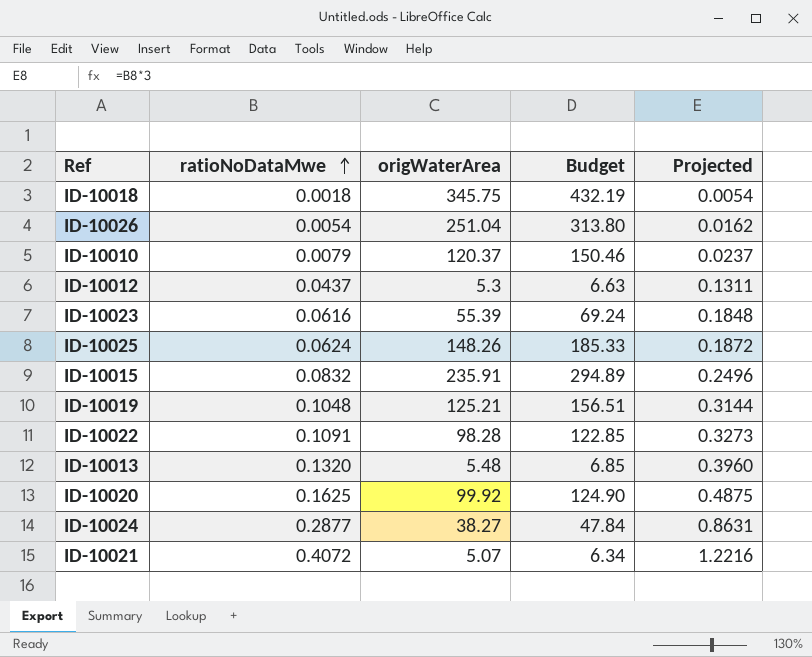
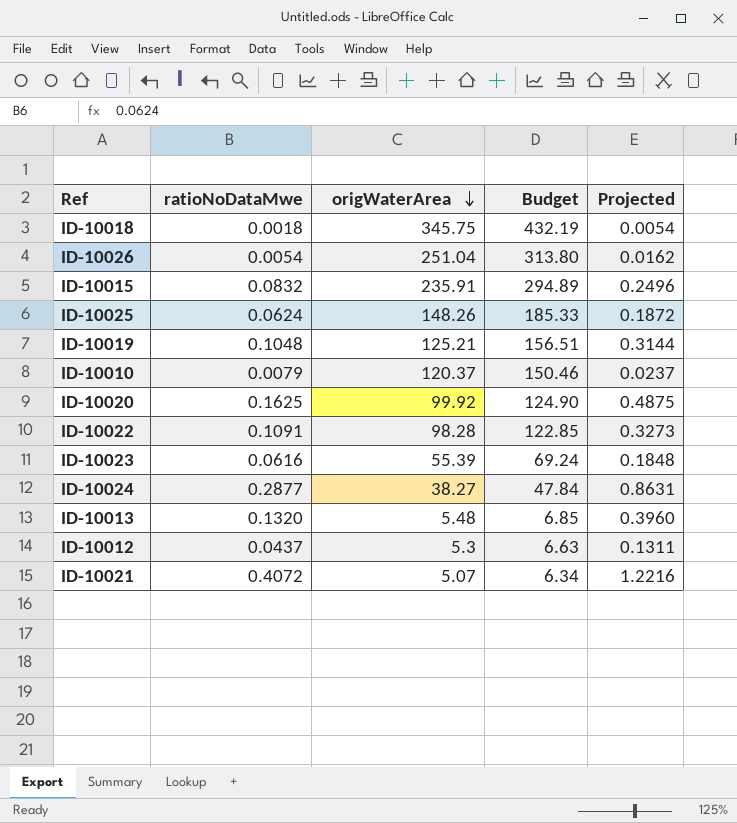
row order: ratioNoDataMwe ascending -> origWaterArea descending

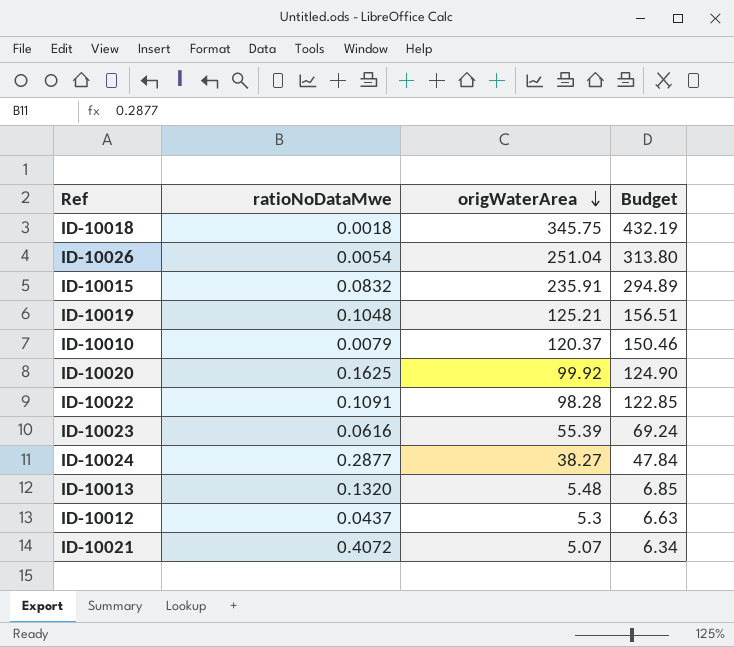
column Projected | formula: [ratioNoDataMwe] * 3 -> none
row ID-10025: 0.0624 | 148.26 | 185.33 | 0.1872 -> none

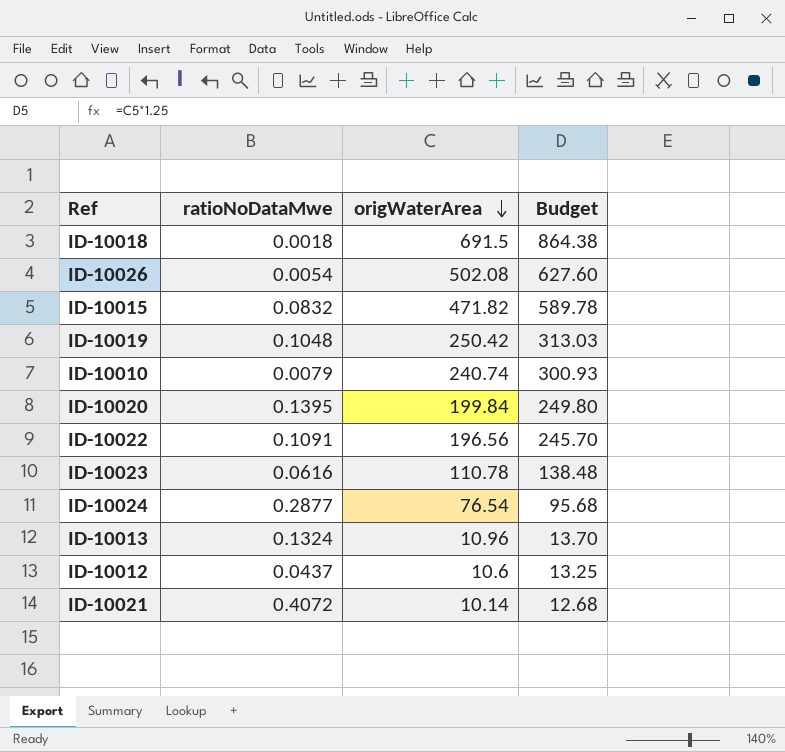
ID-10018 | origWaterArea: 345.75 -> 691.5
ID-10018 | Budget: 432.19 -> 864.38
ID-10026 | origWaterArea: 251.04 -> 502.08
ID-10026 | Budget: 313.80 -> 627.60
ID-10015 | origWaterArea: 235.91 -> 471.82
ID-10015 | Budget: 294.89 -> 589.78
ID-10019 | origWaterArea: 125.21 -> 250.42
ID-10019 | Budget: 156.51 -> 313.03
ID-10010 | origWaterArea: 120.37 -> 240.74
ID-10010 | Budget: 150.46 -> 300.93
ID-10020 | ratioNoDataMwe: 0.1625 -> 0.1395
ID-10020 | origWaterArea: 99.92 -> 199.84
ID-10020 | Budget: 124.90 -> 249.80
ID-10022 | origWaterArea: 98.28 -> 196.56
ID-10022 | Budget: 122.85 -> 245.70
ID-10023 | origWaterArea: 55.39 -> 110.78
ID-10023 | Budget: 69.24 -> 138.48
ID-10024 | origWaterArea: 38.27 -> 76.54
ID-10024 | Budget: 47.84 -> 95.68
ID-10013 | ratioNoDataMwe: 0.1320 -> 0.1324
ID-10013 | origWaterArea: 5.48 -> 10.96
ID-10013 | Budget: 6.85 -> 13.70
ID-10012 | origWaterArea: 5.3 -> 10.6
ID-10012 | Budget: 6.63 -> 13.25
ID-10021 | origWaterArea: 5.07 -> 10.14
ID-10021 | Budget: 6.34 -> 12.68

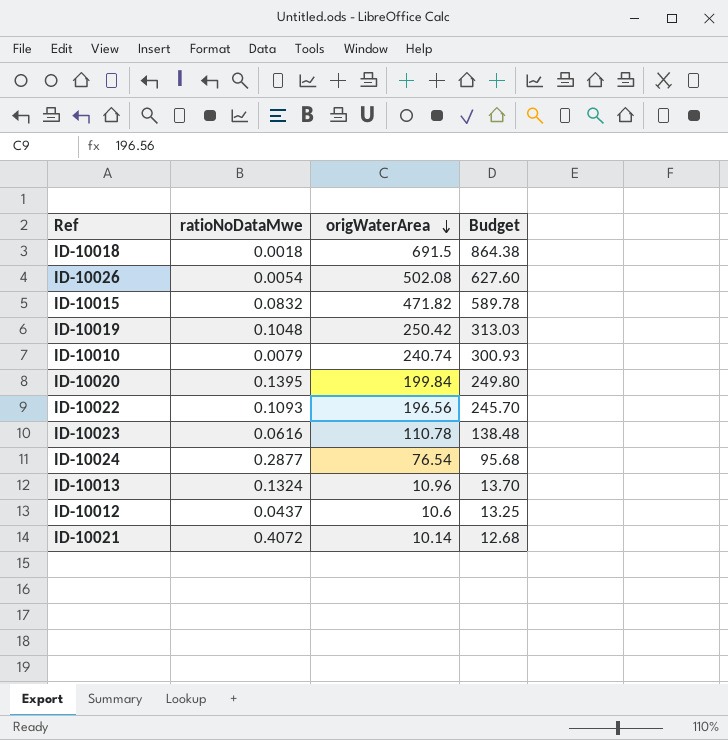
ID-10022 | ratioNoDataMwe: 0.1091 -> 0.1093

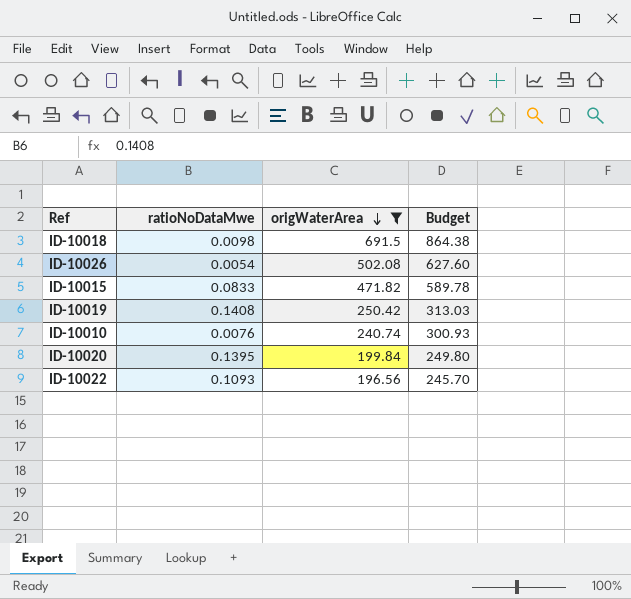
filter: none -> origWaterArea >= 196.56
ID-10018 | ratioNoDataMwe: 0.0018 -> 0.0098
ID-10015 | ratioNoDataMwe: 0.0832 -> 0.0833
ID-10019 | ratioNoDataMwe: 0.1048 -> 0.1408
ID-10010 | ratioNoDataMwe: 0.0079 -> 0.0076

